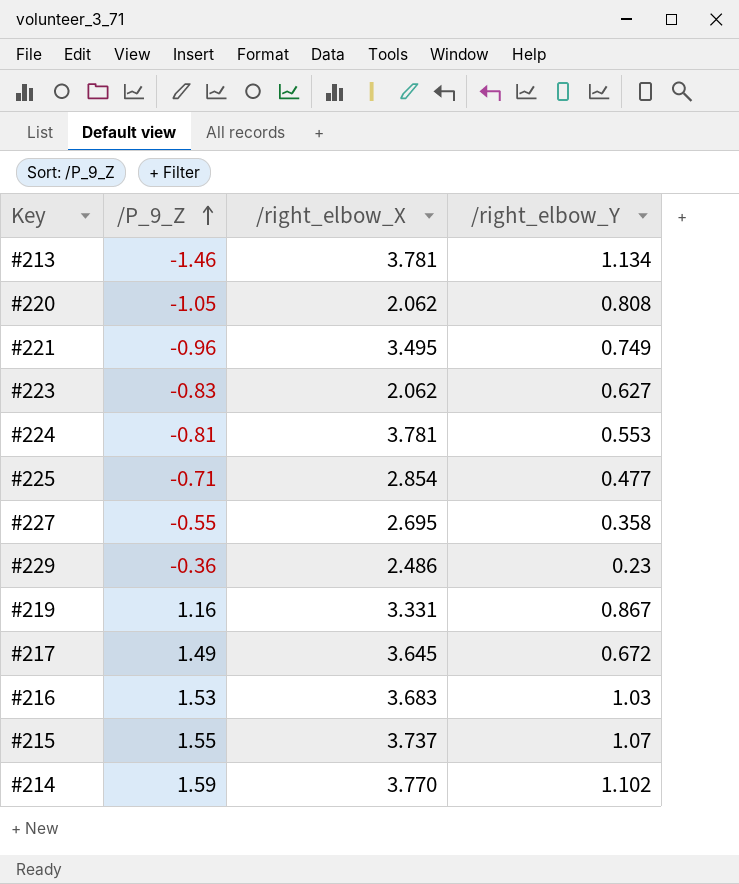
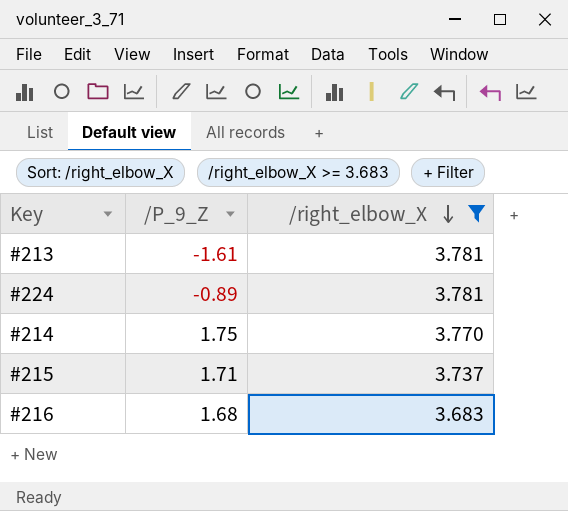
filter: none -> /right_elbow_X >= 3.683
row order: /P_9_Z ascending -> /right_elbow_X descending
column /right_elbow_Y | position: 4 -> none
#213 | /P_9_Z: -1.46 -> -1.61
#224 | /P_9_Z: -0.81 -> -0.89
#214 | /P_9_Z: 1.59 -> 1.75
#215 | /P_9_Z: 1.55 -> 1.71
#216 | /P_9_Z: 1.53 -> 1.68

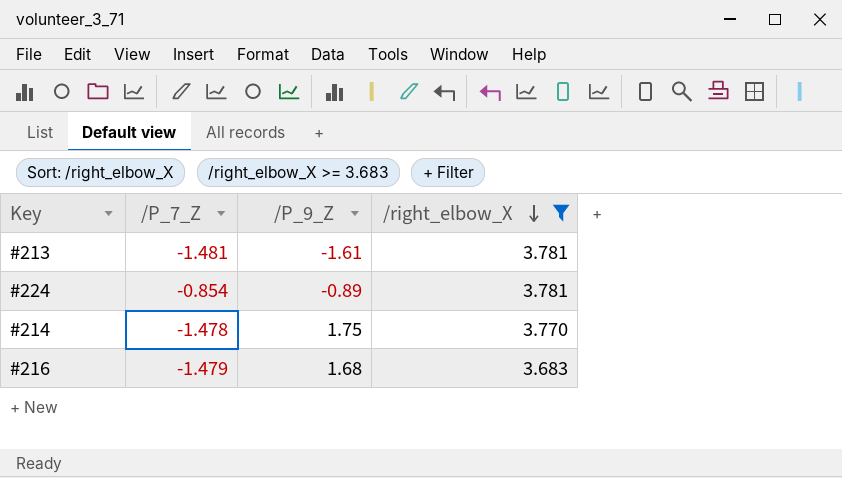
column /P_7_Z | position: none -> 2
row #215: 1.71 | 3.737 -> none

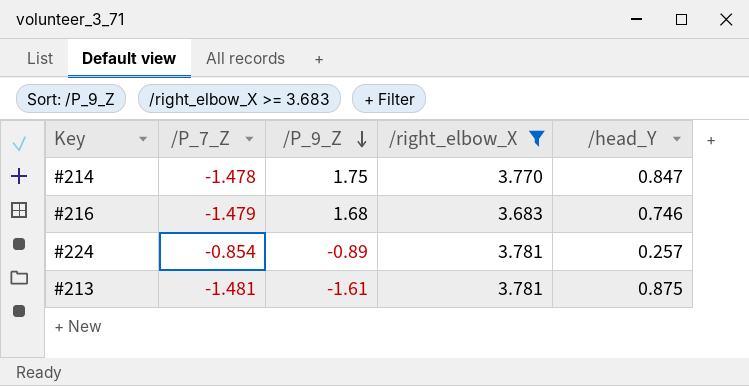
row order: /right_elbow_X descending -> /P_9_Z descending
column /head_Y | position: none -> 5

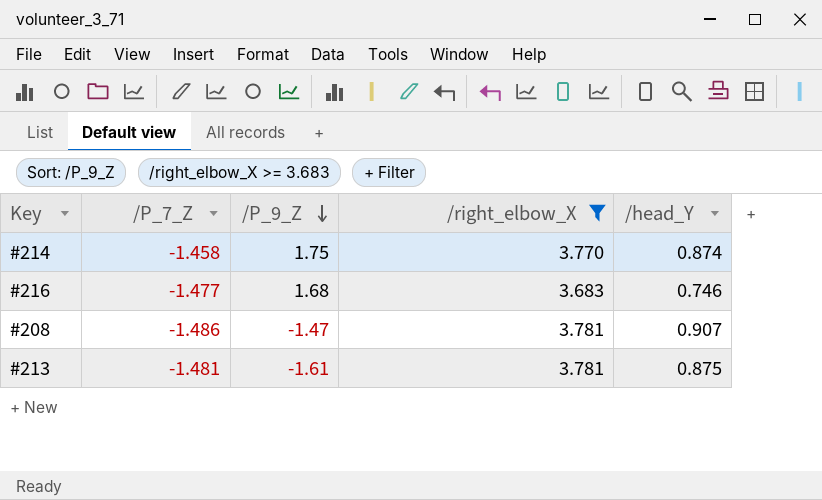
row #224: -0.854 | -0.89 | 3.781 | 0.257 -> none
#214 | /P_7_Z: -1.478 -> -1.458
#214 | /head_Y: 0.847 -> 0.874
#216 | /P_7_Z: -1.479 -> -1.477
row #208: none -> -1.486 | -1.47 | 3.781 | 0.907

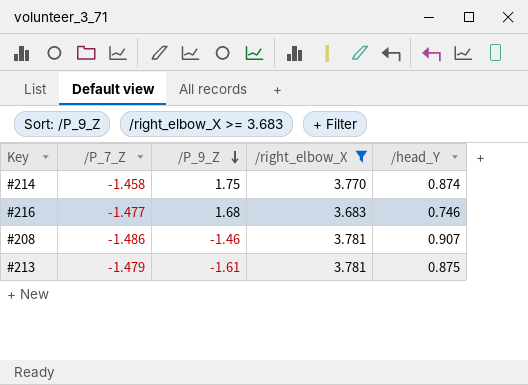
#208 | /P_9_Z: -1.47 -> -1.46
#213 | /P_7_Z: -1.481 -> -1.479

